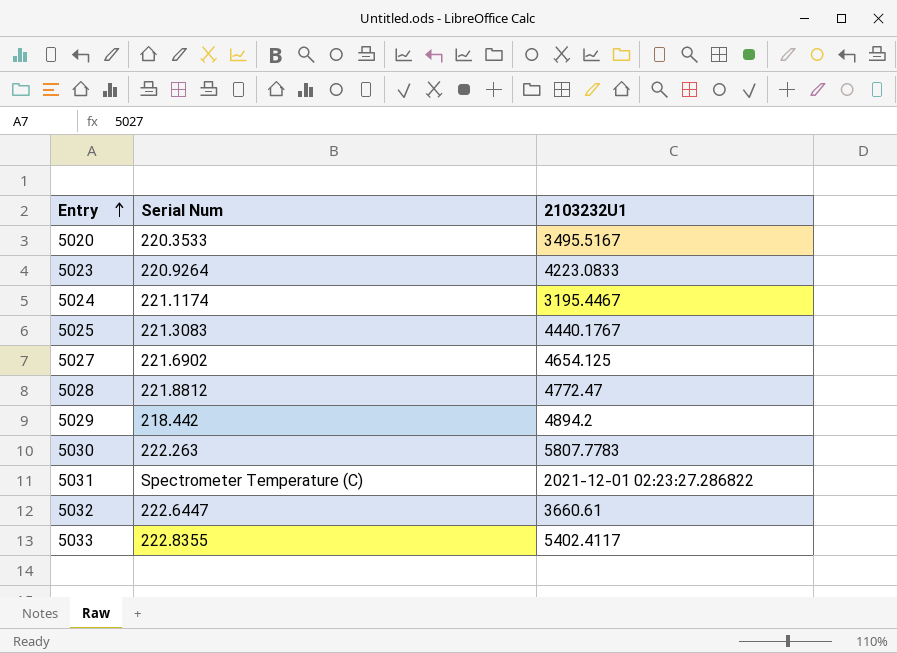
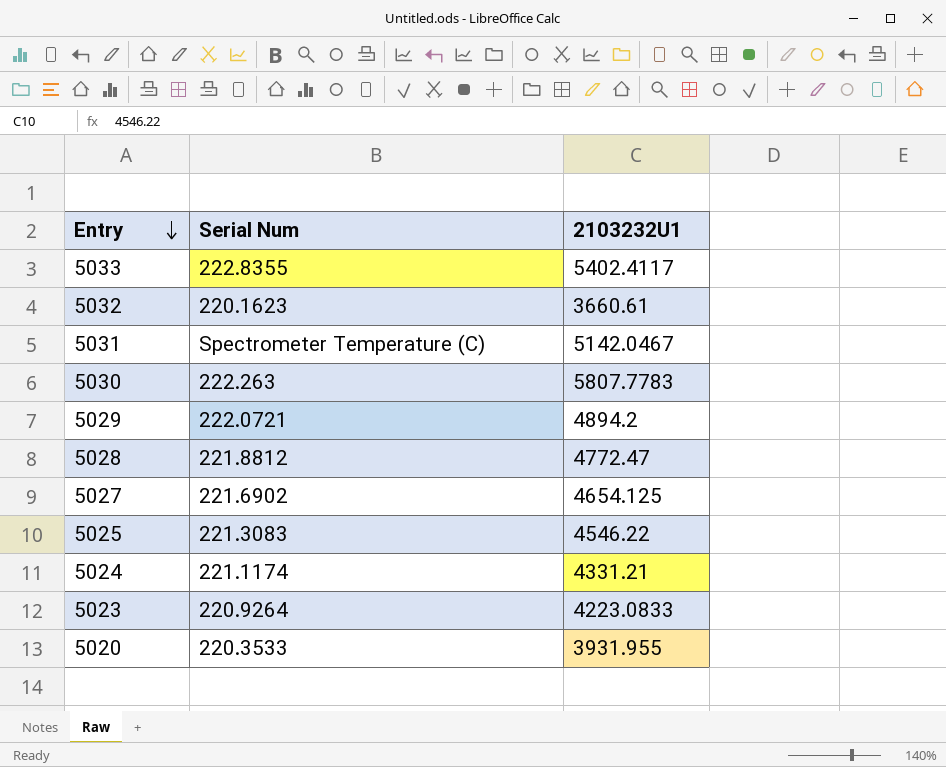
row order: Entry ascending -> Entry descending
5032 | Serial Num: 222.6447 -> 220.1623
5031 | 2103232U1: 2021-12-01 02:23:27.286822 -> 5142.0467
5029 | Serial Num: 218.442 -> 222.0721
5025 | 2103232U1: 4440.1767 -> 4546.22
5024 | 2103232U1: 3195.4467 -> 4331.21
5020 | 2103232U1: 3495.5167 -> 3931.955

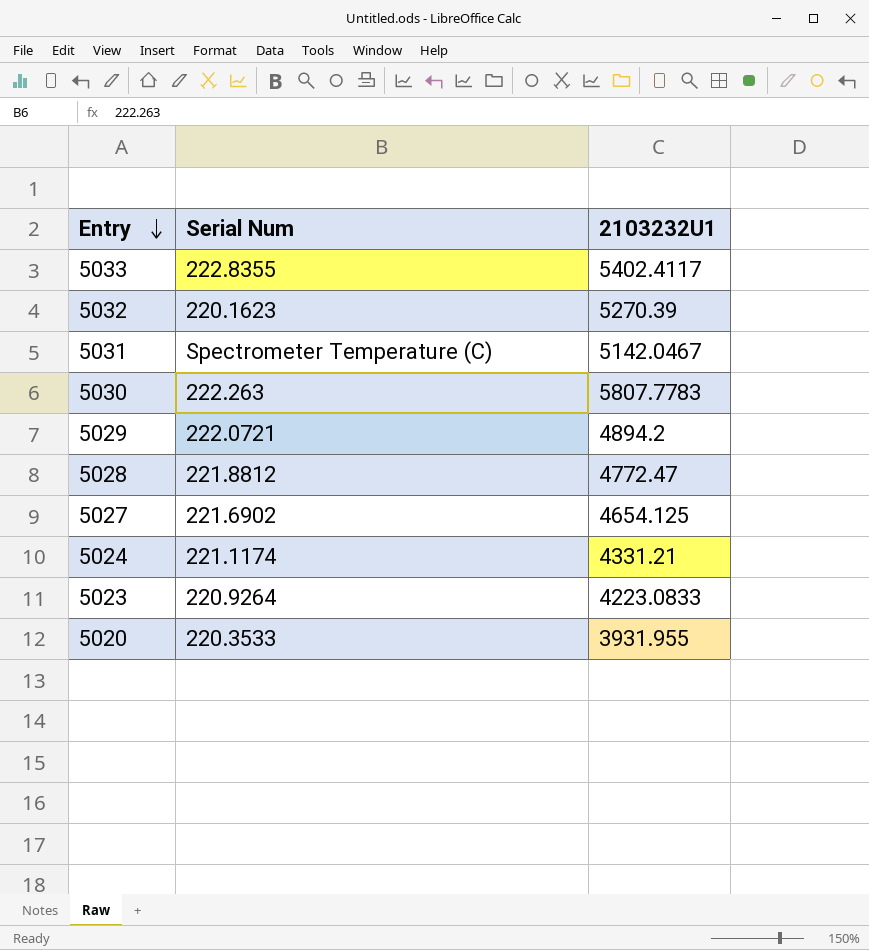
row 5025: 221.3083 | 4546.22 -> none
5032 | 2103232U1: 3660.61 -> 5270.39

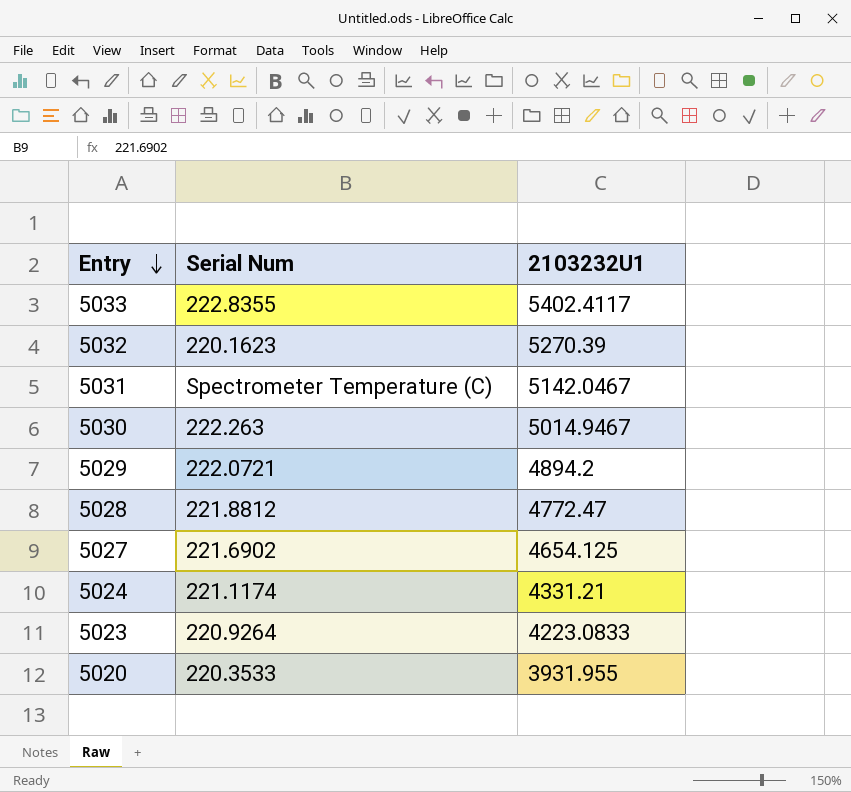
5030 | 2103232U1: 5807.7783 -> 5014.9467

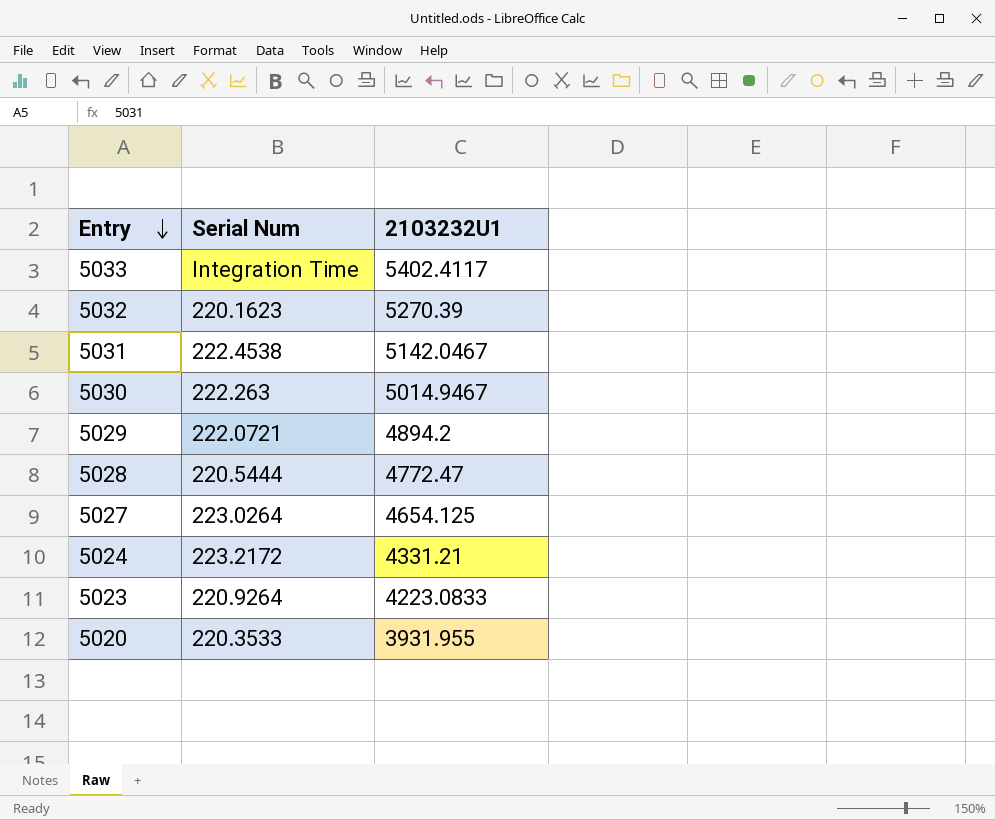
5033 | Serial Num: 222.8355 -> Integration Time
5031 | Serial Num: Spectrometer Temperature (C) -> 222.4538
5028 | Serial Num: 221.8812 -> 220.5444
5027 | Serial Num: 221.6902 -> 223.0264
5024 | Serial Num: 221.1174 -> 223.2172

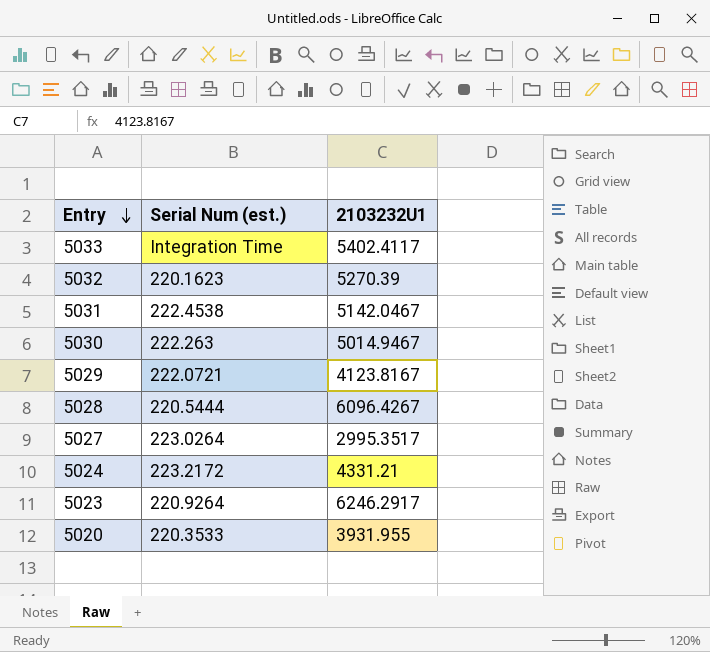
column name: Serial Num -> Serial Num (est.)
5029 | 2103232U1: 4894.2 -> 4123.8167
5028 | 2103232U1: 4772.47 -> 6096.4267
5027 | 2103232U1: 4654.125 -> 2995.3517
5023 | 2103232U1: 4223.0833 -> 6246.2917

